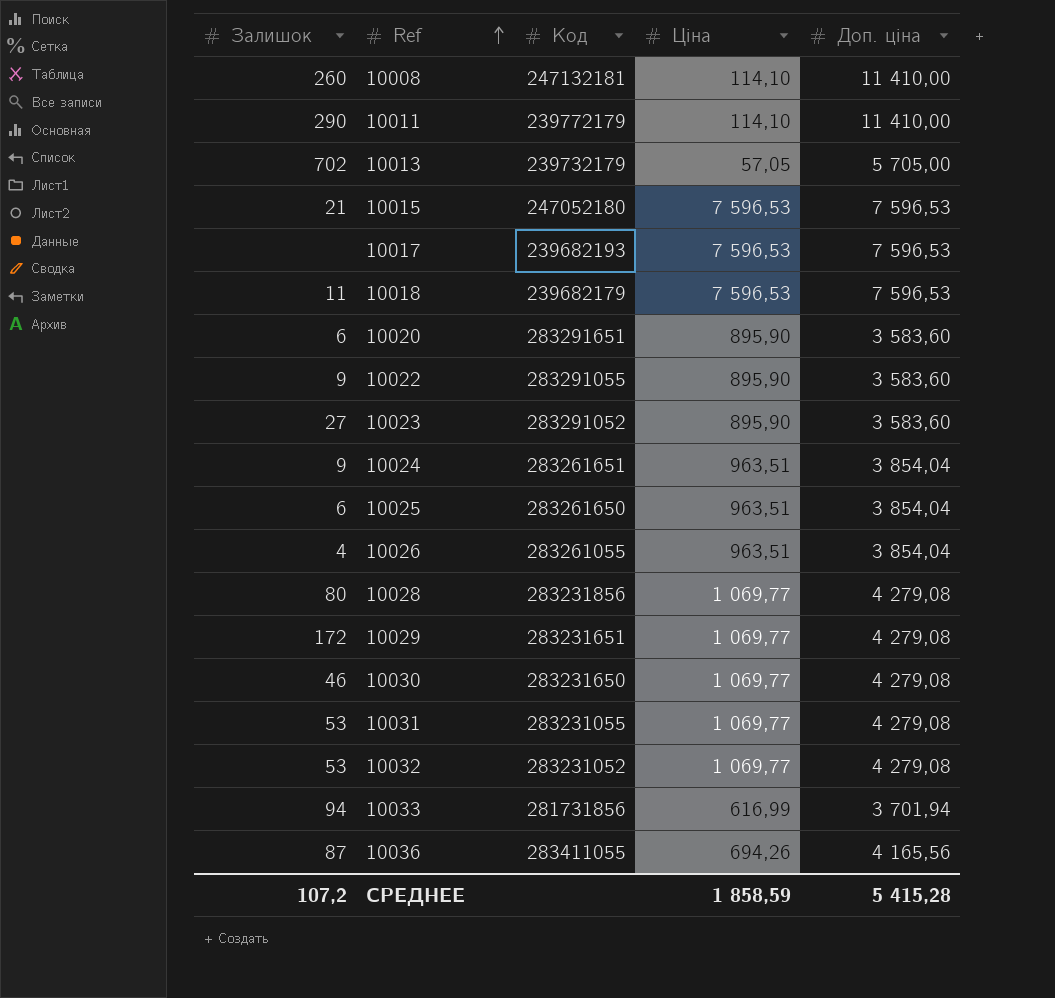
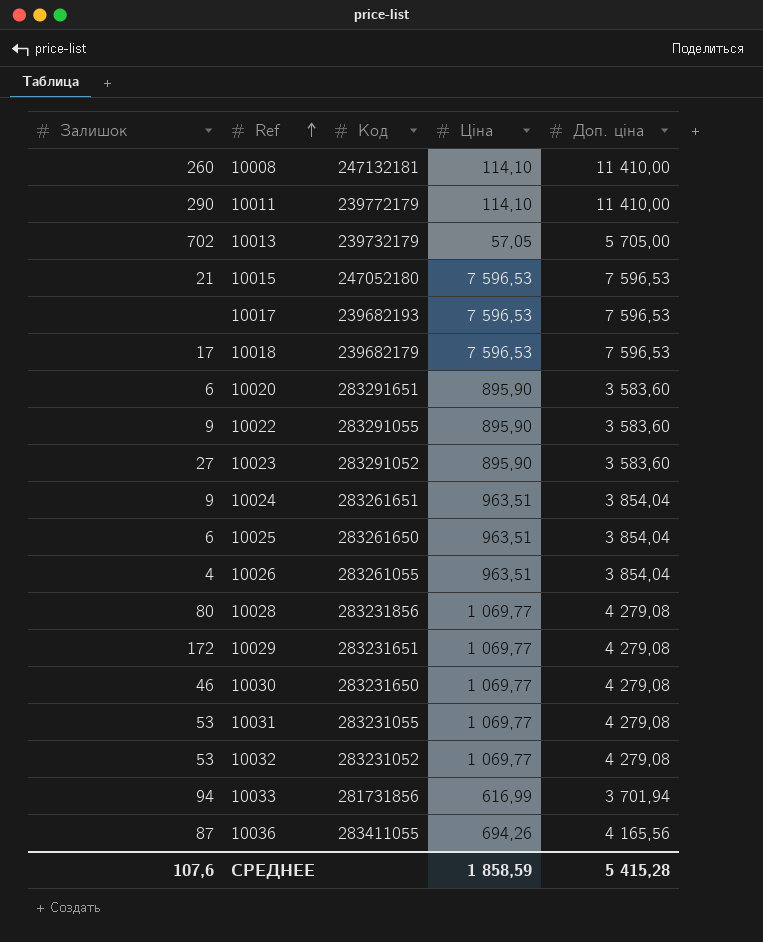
10018 | Залишок: 11 -> 17
СРЕДНЕЕ | Залишок: 107,2 -> 107,6

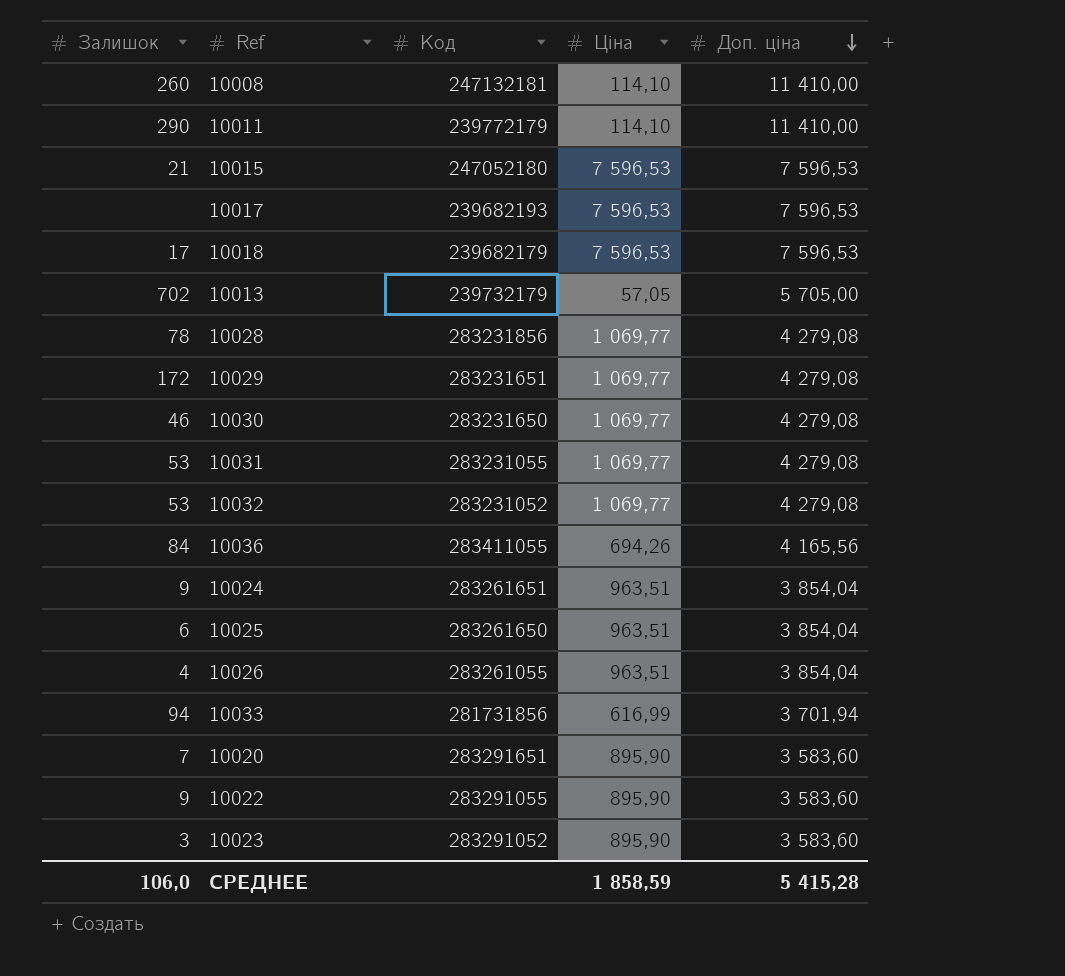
row order: Ref ascending -> Доп. ціна descending
10028 | Залишок: 80 -> 78
10036 | Залишок: 87 -> 84
10020 | Залишок: 6 -> 7
10023 | Залишок: 27 -> 3
СРЕДНЕЕ | Залишок: 107,6 -> 106,0

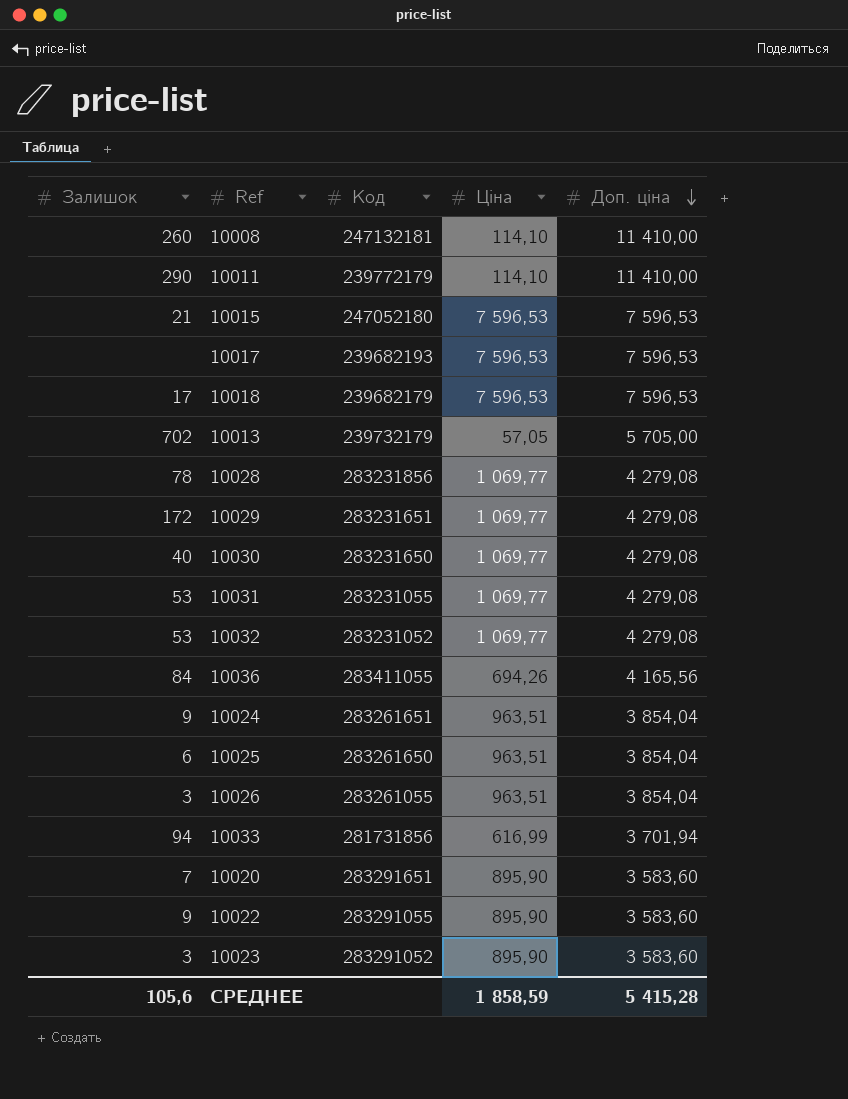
10030 | Залишок: 46 -> 40
10026 | Залишок: 4 -> 3
СРЕДНЕЕ | Залишок: 106,0 -> 105,6

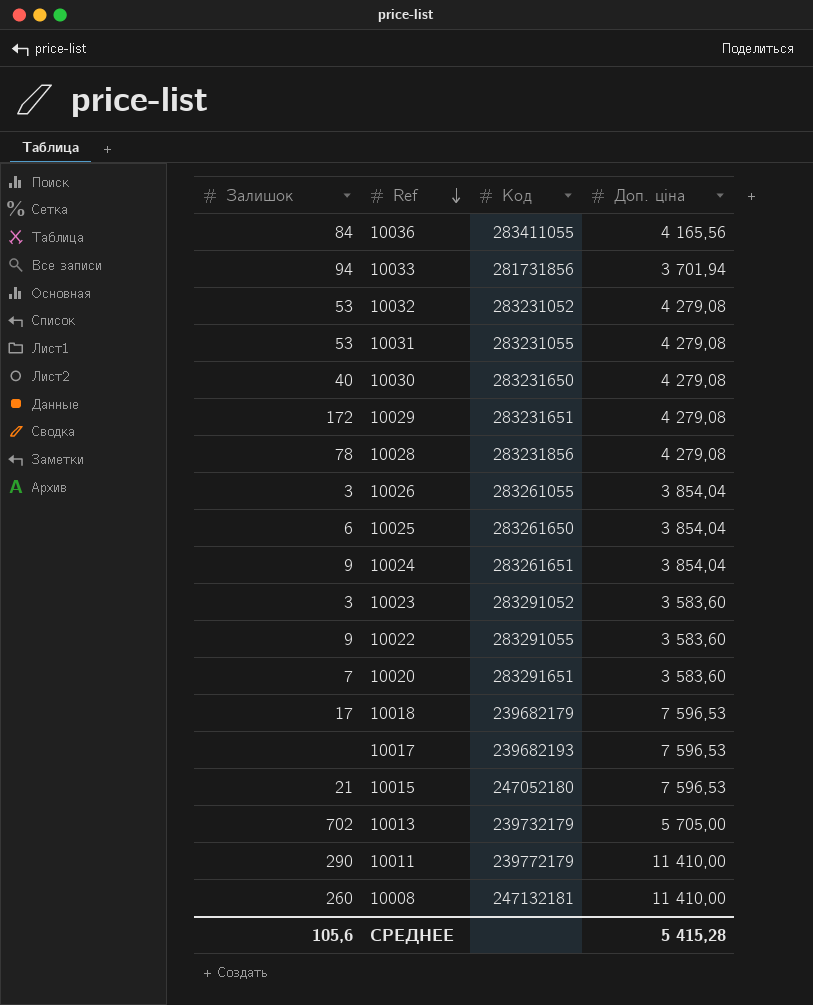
row order: Доп. ціна descending -> Ref descending
column Ціна | position: 4 -> none

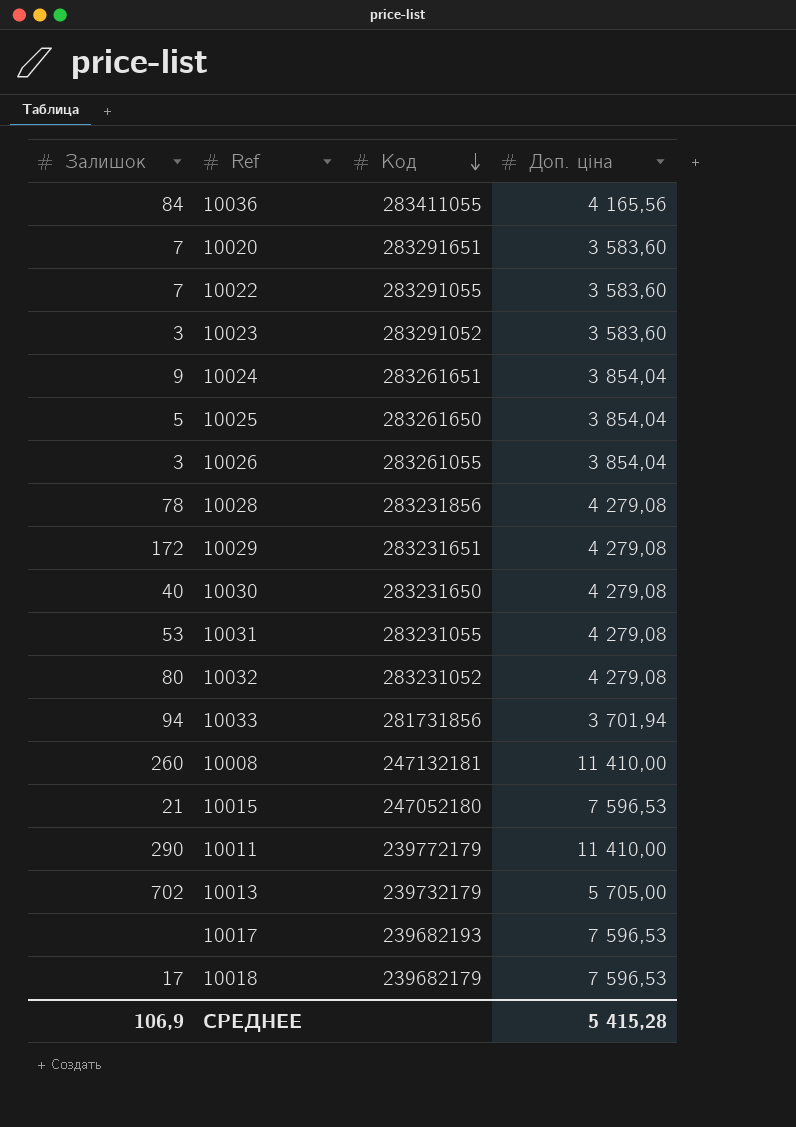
row order: Ref descending -> Код descending
10022 | Залишок: 9 -> 7
10025 | Залишок: 6 -> 5
10032 | Залишок: 53 -> 80
СРЕДНЕЕ | Залишок: 105,6 -> 106,9

